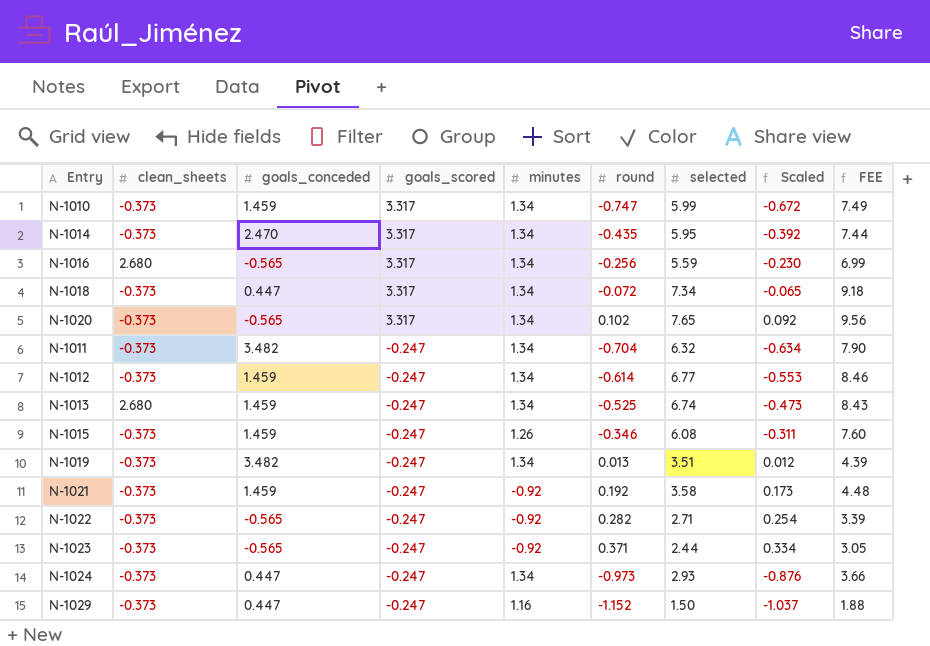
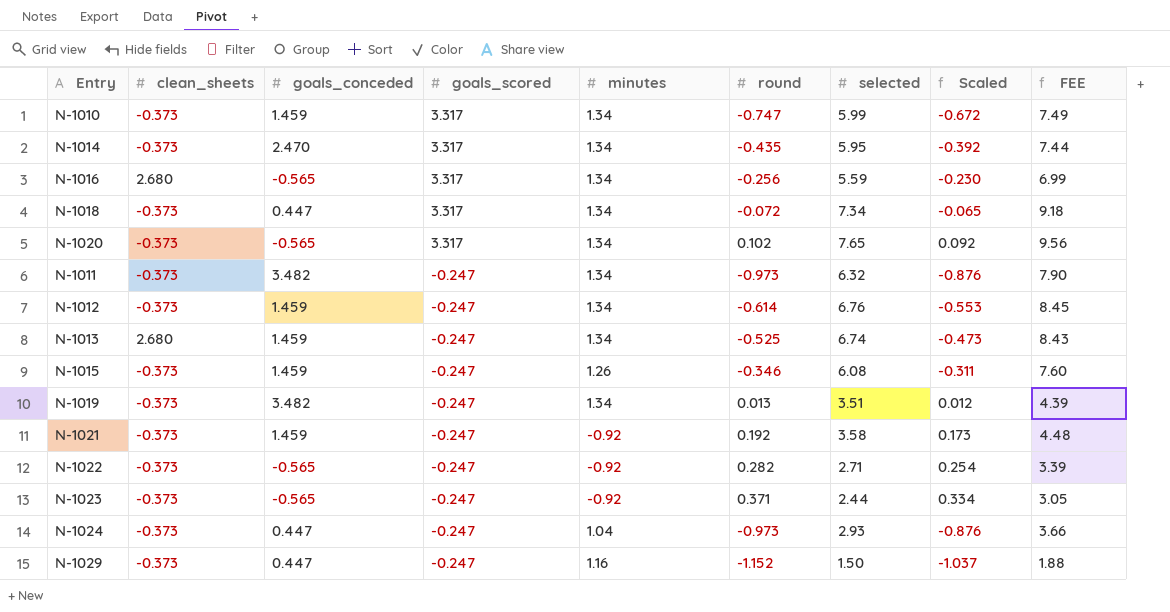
N-1011 | round: -0.704 -> -0.973
N-1011 | Scaled: -0.634 -> -0.876
N-1012 | selected: 6.77 -> 6.76
N-1012 | FEE: 8.46 -> 8.45
N-1024 | minutes: 1.34 -> 1.04

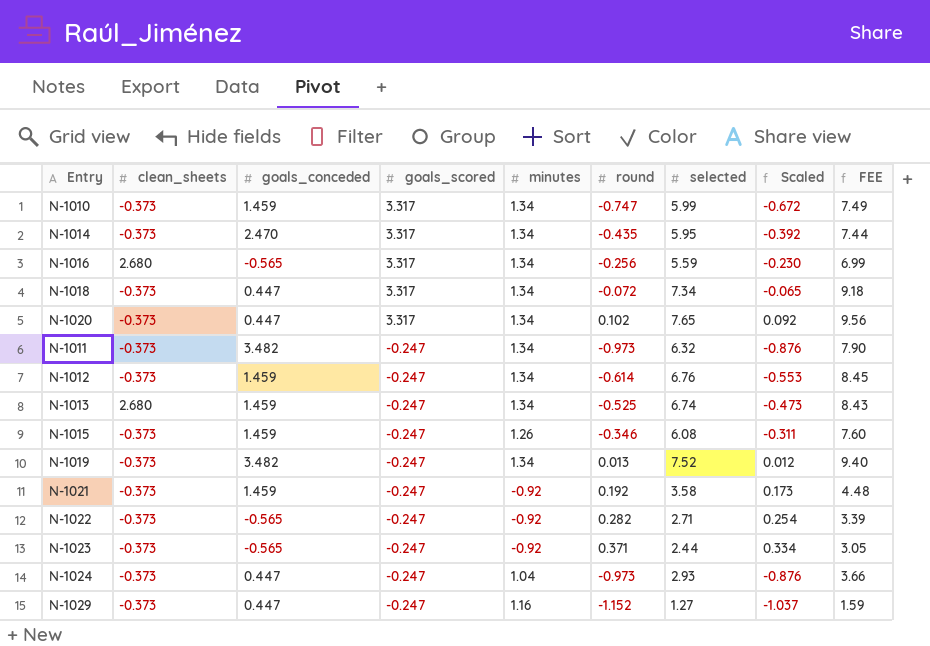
N-1020 | goals_conceded: -0.565 -> 0.447
N-1019 | selected: 3.51 -> 7.52
N-1019 | FEE: 4.39 -> 9.40
N-1029 | selected: 1.50 -> 1.27
N-1029 | FEE: 1.88 -> 1.59

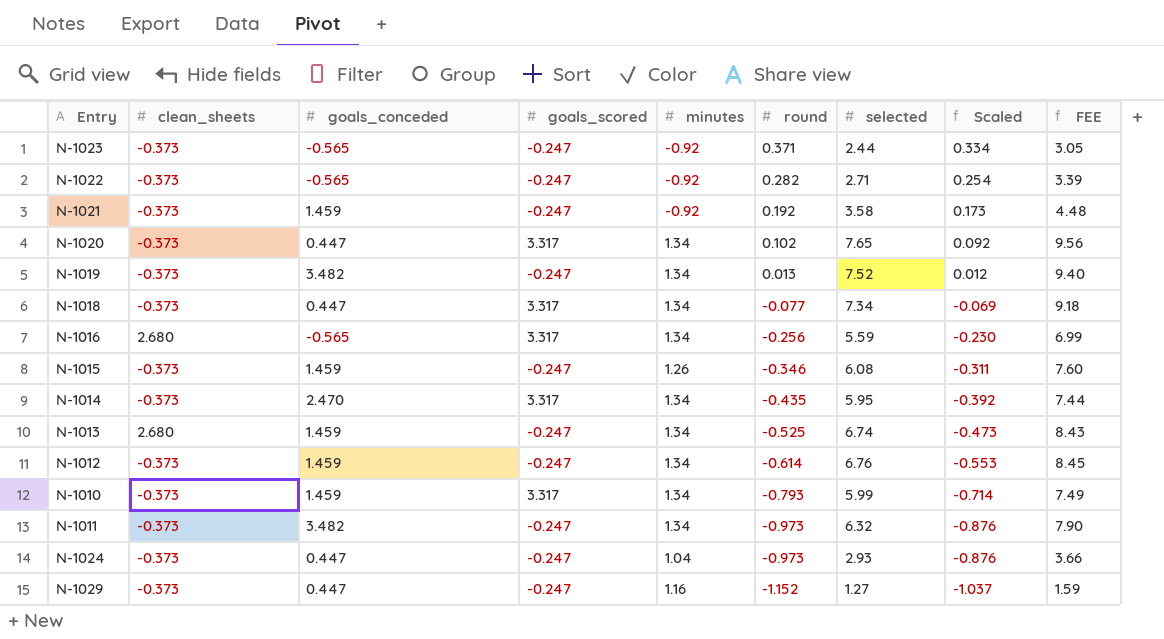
row order: goals_scored descending -> round descending
N-1018 | round: -0.072 -> -0.077
N-1018 | Scaled: -0.065 -> -0.069
N-1010 | round: -0.747 -> -0.793
N-1010 | Scaled: -0.672 -> -0.714

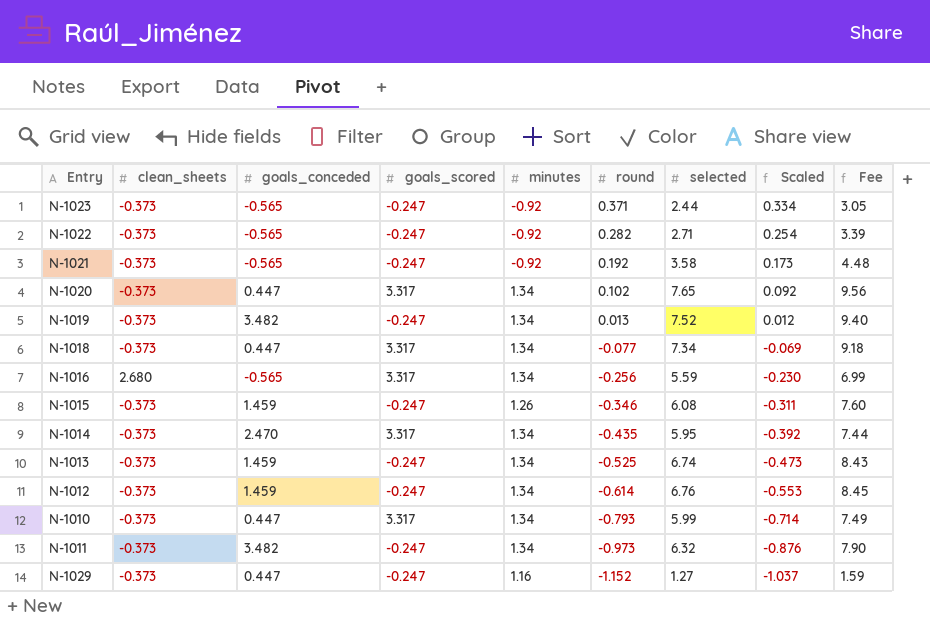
column name: FEE -> Fee
row N-1024: -0.373 | 0.447 | -0.247 | 1.04 | -0.973 | 2.93 | -0.876 | 3.66 -> none
N-1021 | goals_conceded: 1.459 -> -0.565
N-1013 | clean_sheets: 2.680 -> -0.373
N-1010 | goals_conceded: 1.459 -> 0.447

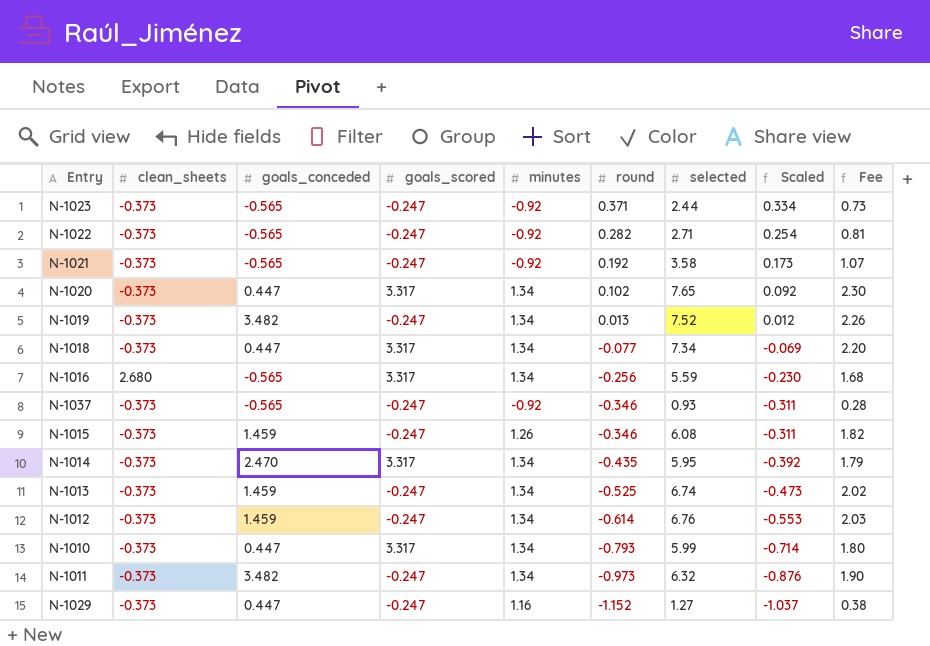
column Fee | formula: [selected] * 1.25 -> [selected] * 0.3
row N-1037: none -> -0.373 | -0.565 | -0.247 | -0.92 | -0.346 | 0.93 | -0.311 | 0.28

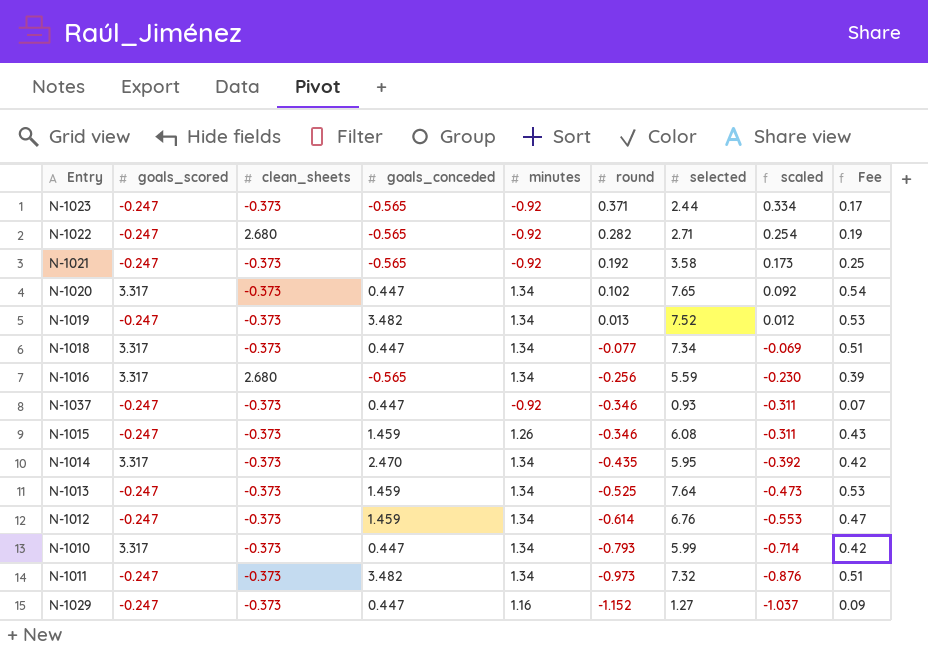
column goals_scored | position: 4 -> 2
column name: Scaled -> scaled
column Fee | formula: [selected] * 0.3 -> [selected] * 0.07
N-1022 | clean_sheets: -0.373 -> 2.680
N-1037 | goals_conceded: -0.565 -> 0.447
N-1013 | selected: 6.74 -> 7.64
N-1011 | selected: 6.32 -> 7.32

